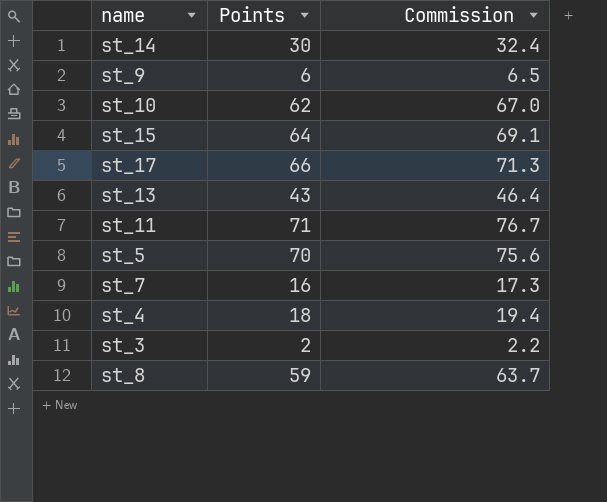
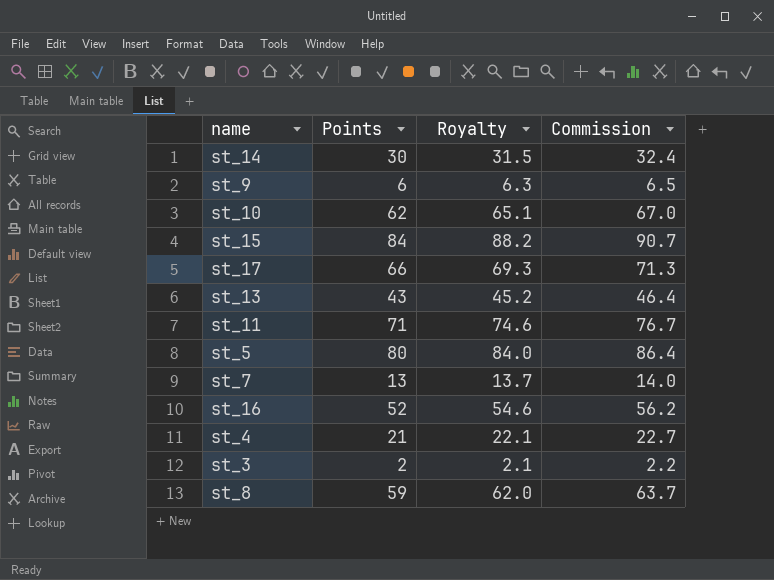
column Royalty | formula: none -> [Points] * 1.05
st_15 | Points: 64 -> 84
st_15 | Commission: 69.1 -> 90.7
st_5 | Points: 70 -> 80
st_5 | Commission: 75.6 -> 86.4
st_7 | Points: 16 -> 13
st_7 | Commission: 17.3 -> 14.0
row st_16: none -> 52 | 54.6 | 56.2
st_4 | Points: 18 -> 21
st_4 | Commission: 19.4 -> 22.7

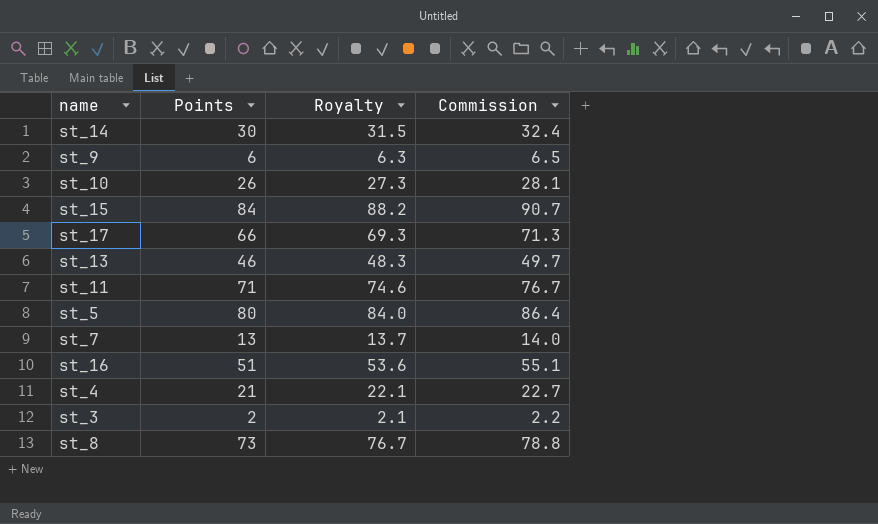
st_10 | Points: 62 -> 26
st_10 | Royalty: 65.1 -> 27.3
st_10 | Commission: 67.0 -> 28.1
st_13 | Points: 43 -> 46
st_13 | Royalty: 45.2 -> 48.3
st_13 | Commission: 46.4 -> 49.7
st_16 | Points: 52 -> 51
st_16 | Royalty: 54.6 -> 53.6
st_16 | Commission: 56.2 -> 55.1
st_8 | Points: 59 -> 73
st_8 | Royalty: 62.0 -> 76.7
st_8 | Commission: 63.7 -> 78.8

